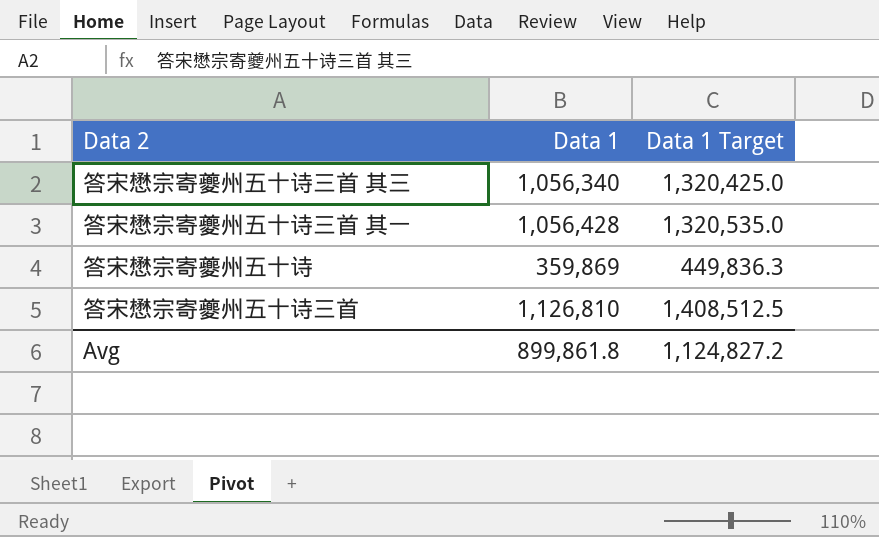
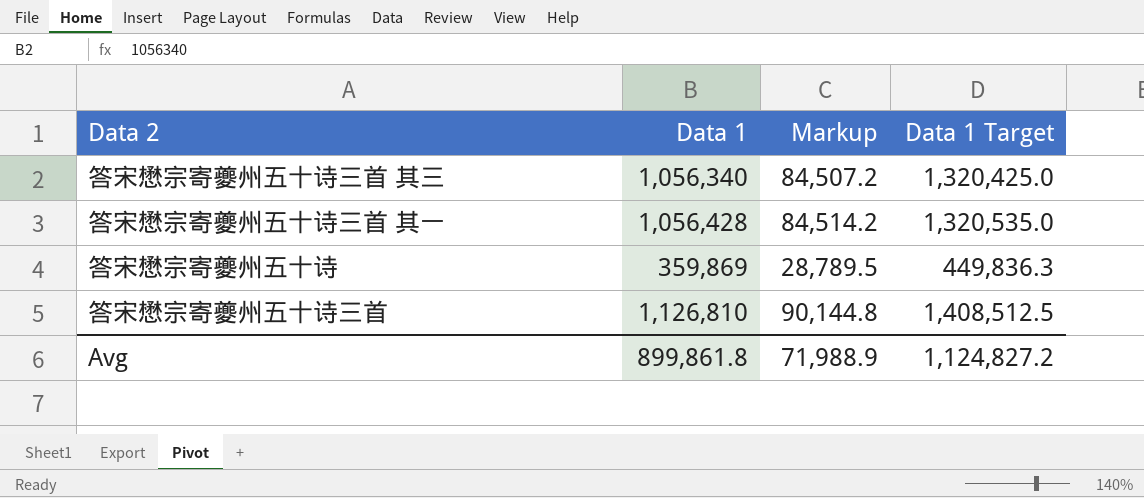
column Markup | formula: none -> [Data 1] * 0.08

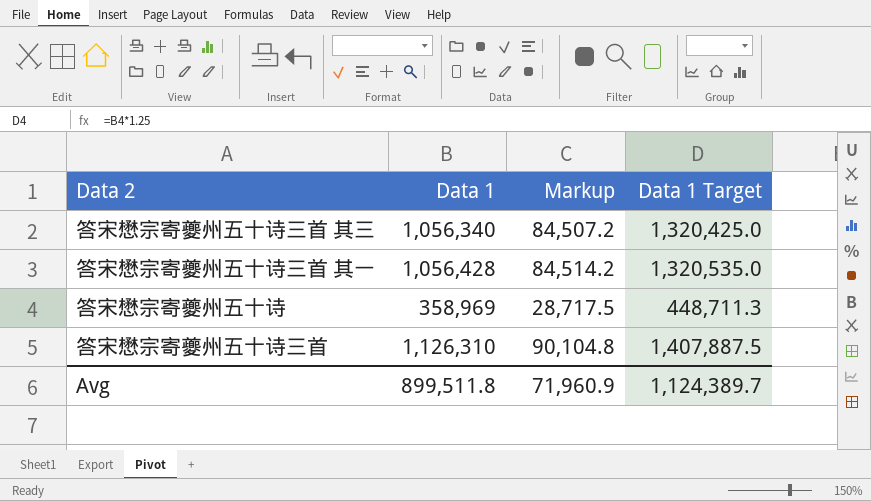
答宋懋宗寄夔州五十诗 | Data 1: 359,869 -> 358,969
答宋懋宗寄夔州五十诗 | Markup: 28,789.5 -> 28,717.5
答宋懋宗寄夔州五十诗 | Data 1 Target: 449,836.3 -> 448,711.3
答宋懋宗寄夔州五十诗三首 | Data 1: 1,126,810 -> 1,126,310
答宋懋宗寄夔州五十诗三首 | Markup: 90,144.8 -> 90,104.8
答宋懋宗寄夔州五十诗三首 | Data 1 Target: 1,408,512.5 -> 1,407,887.5
Avg | Data 1: 899,861.8 -> 899,511.8
Avg | Markup: 71,988.9 -> 71,960.9
Avg | Data 1 Target: 1,124,827.2 -> 1,124,389.7

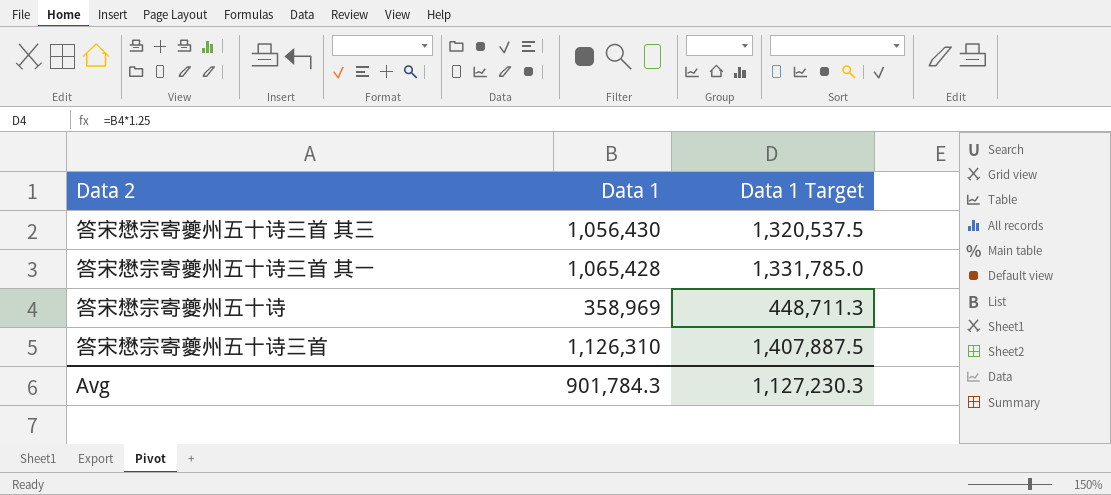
column Markup | formula: [Data 1] * 0.08 -> none
答宋懋宗寄夔州五十诗三首 其三 | Data 1: 1,056,340 -> 1,056,430
答宋懋宗寄夔州五十诗三首 其三 | Data 1 Target: 1,320,425.0 -> 1,320,537.5
答宋懋宗寄夔州五十诗三首 其一 | Data 1: 1,056,428 -> 1,065,428
答宋懋宗寄夔州五十诗三首 其一 | Data 1 Target: 1,320,535.0 -> 1,331,785.0
Avg | Data 1: 899,511.8 -> 901,784.3
Avg | Data 1 Target: 1,124,389.7 -> 1,127,230.3

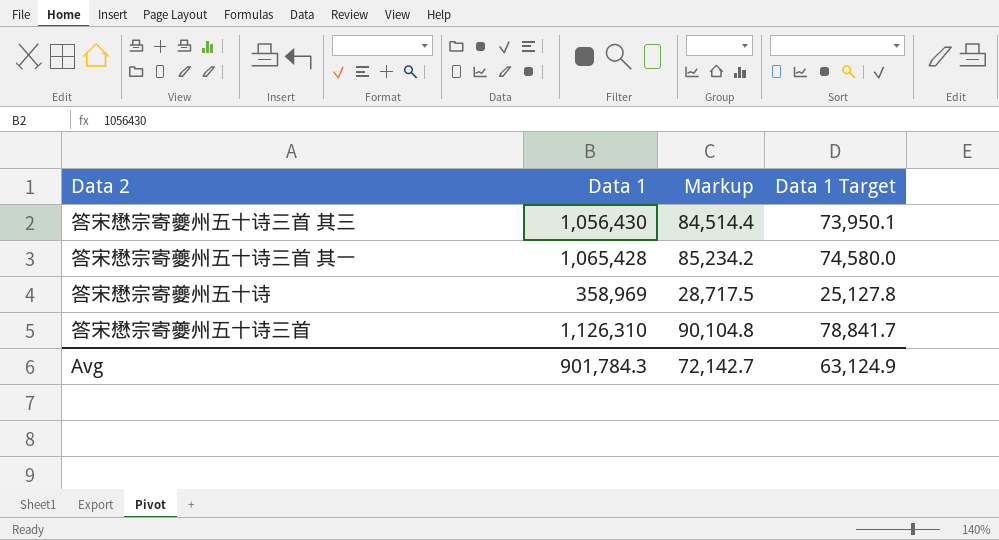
column Markup | formula: none -> [Data 1] * 0.08
column Data 1 Target | formula: [Data 1] * 1.25 -> [Data 1] * 0.07
Avg | Data 1 Target: 1,127,230.3 -> 63,124.9

